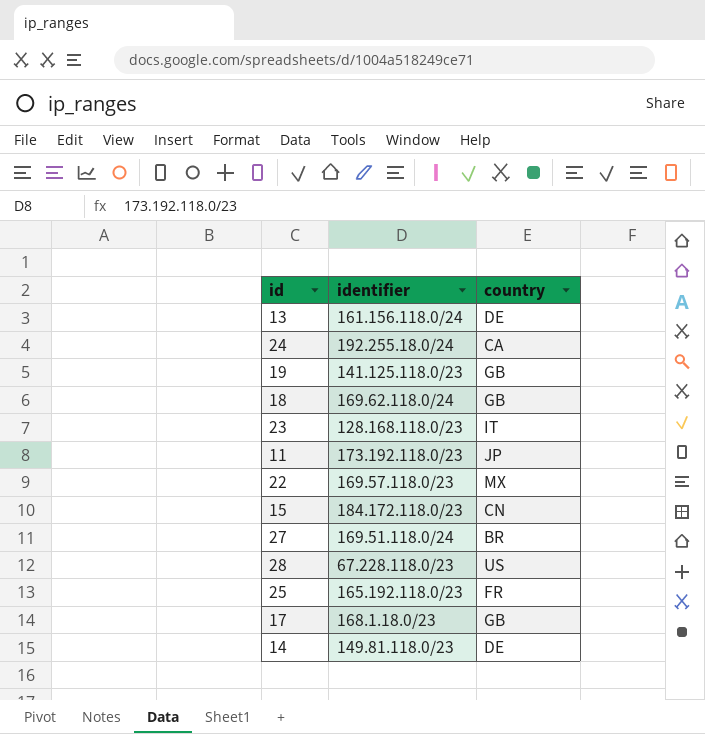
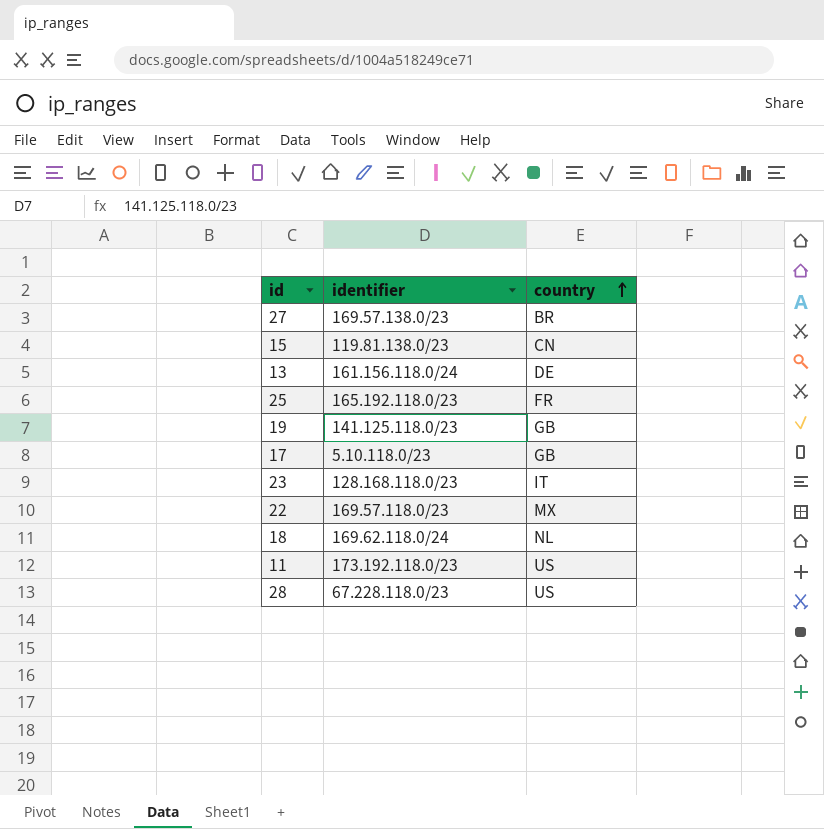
row order: none -> country ascending
row 24: 192.255.18.0/24 | CA -> none
row 14: 149.81.118.0/23 | DE -> none
27 | identifier: 169.51.118.0/24 -> 169.57.138.0/23
15 | identifier: 184.172.118.0/23 -> 119.81.138.0/23
17 | identifier: 168.1.18.0/23 -> 5.10.118.0/23
18 | country: GB -> NL
11 | country: JP -> US

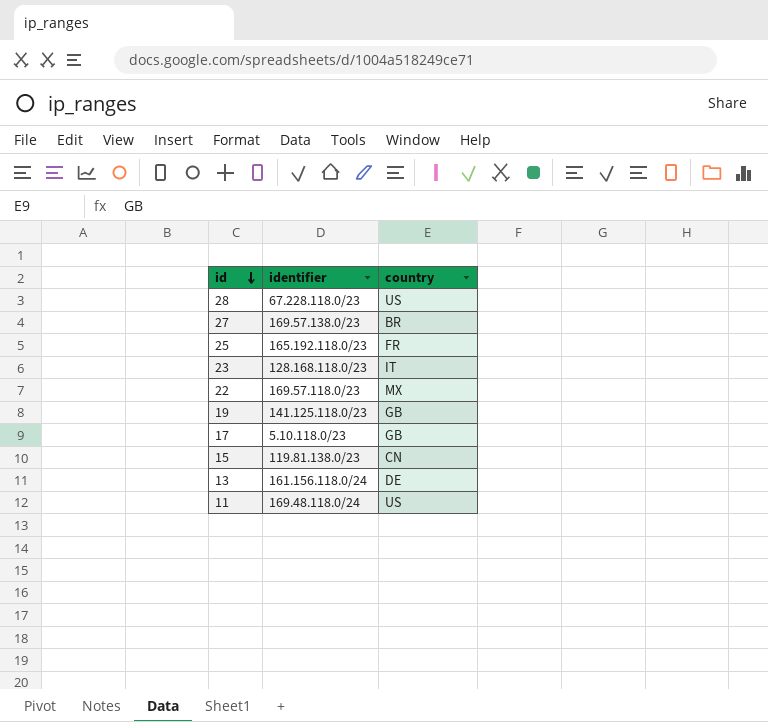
row order: country ascending -> id descending
row 18: 169.62.118.0/24 | NL -> none
11 | identifier: 173.192.118.0/23 -> 169.48.118.0/24

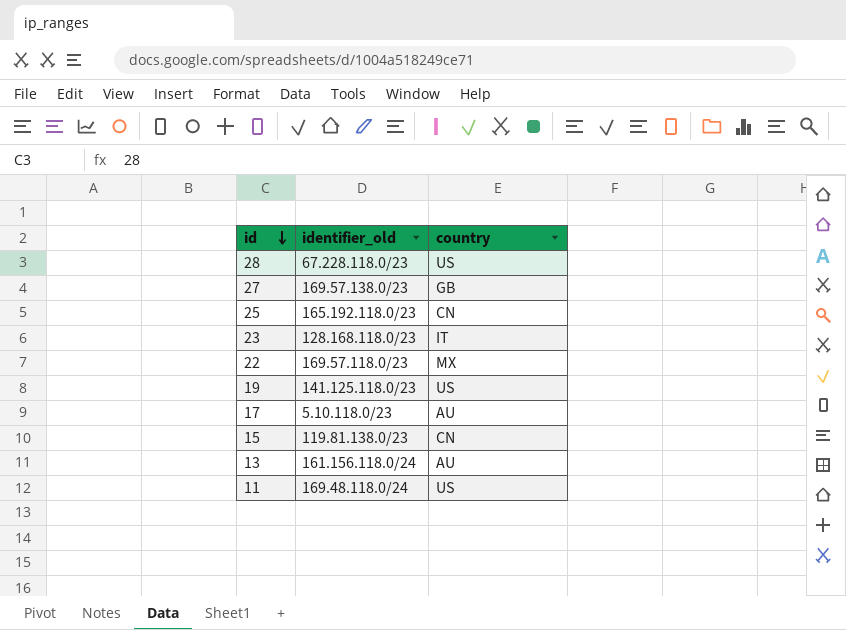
column name: identifier -> identifier_old
27 | country: BR -> GB
25 | country: FR -> CN
19 | country: GB -> US
17 | country: GB -> AU
13 | country: DE -> AU

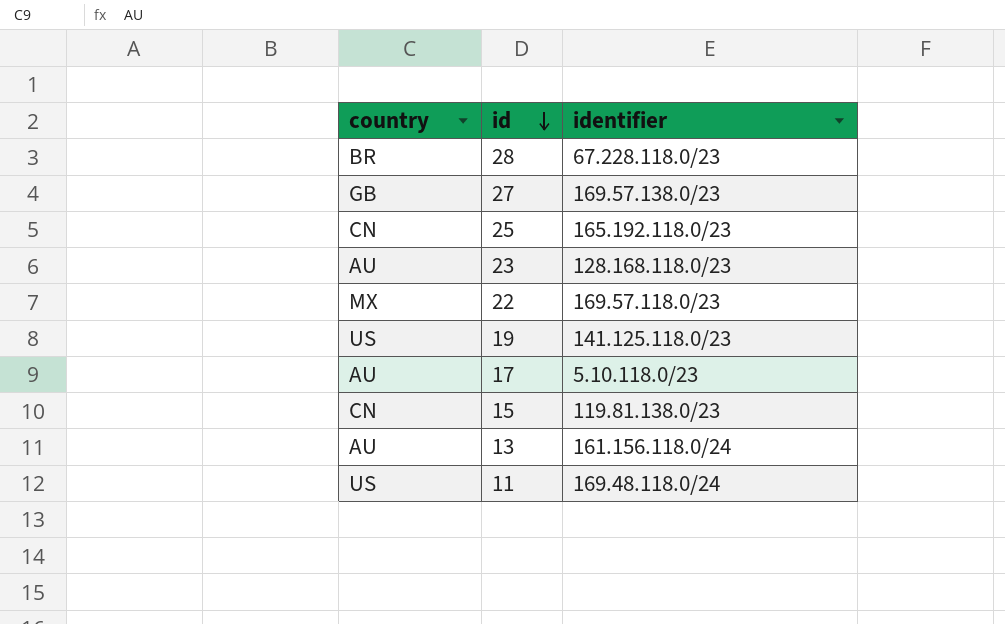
column country | position: 3 -> 1
column name: identifier_old -> identifier
28 | country: US -> BR
23 | country: IT -> AU

